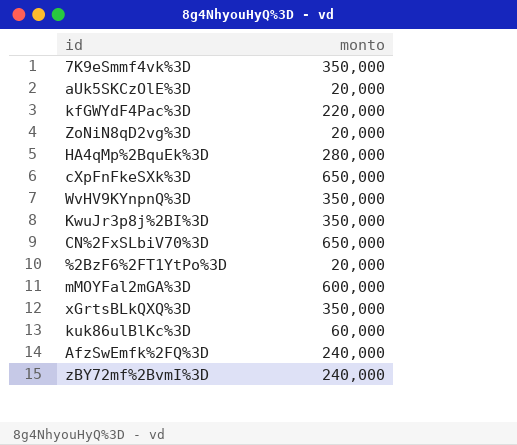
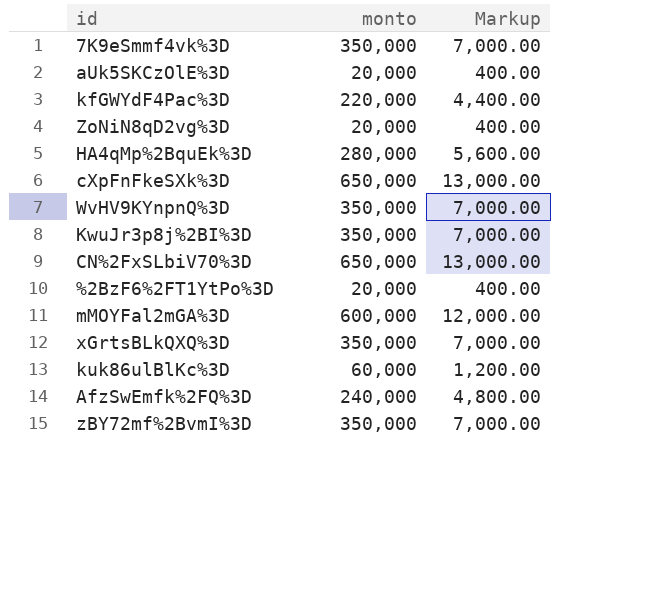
column Markup | formula: none -> [monto] * 0.02
zBY72mf%2BvmI%3D | monto: 240,000 -> 350,000

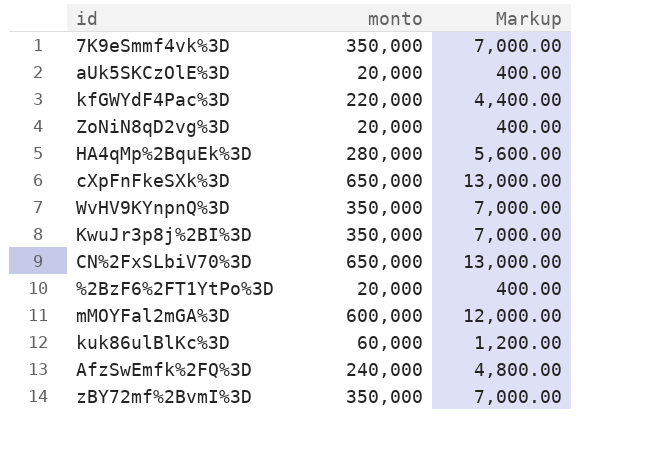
row xGrtsBLkQXQ%3D: 350,000 | 7,000.00 -> none

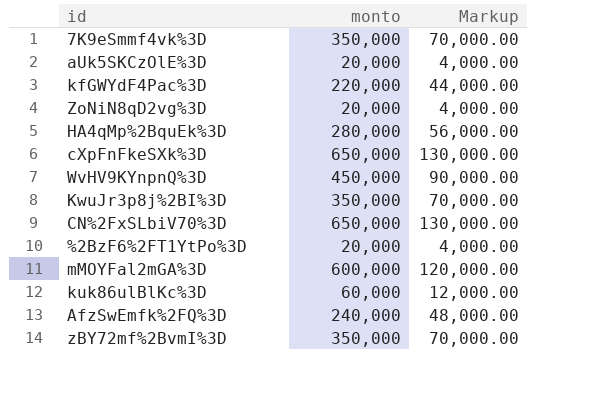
column Markup | formula: [monto] * 0.02 -> [monto] * 0.2
WvHV9KYnpnQ%3D | monto: 350,000 -> 450,000

